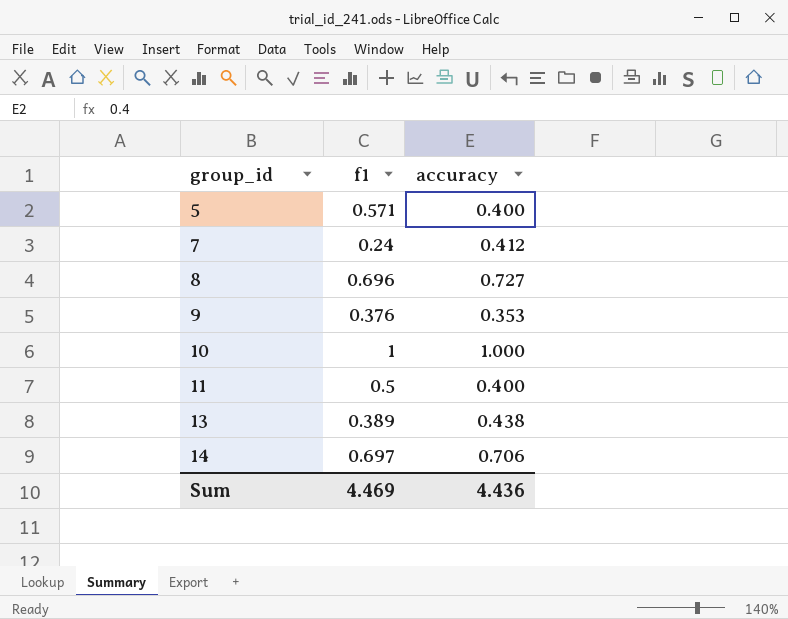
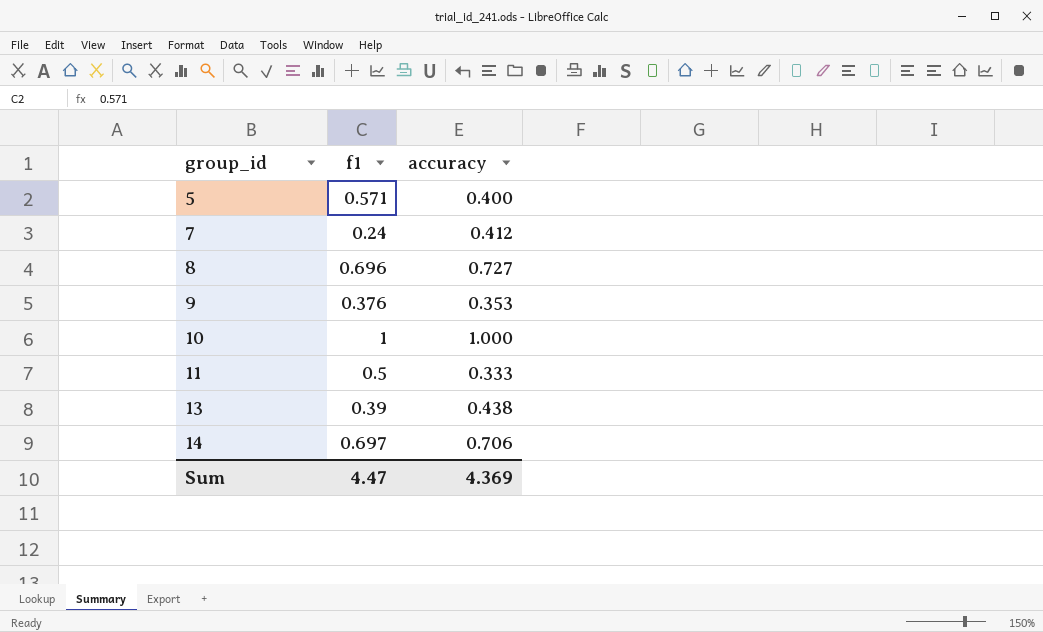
11 | accuracy: 0.400 -> 0.333
13 | f1: 0.389 -> 0.39
Sum | f1: 4.469 -> 4.47
Sum | accuracy: 4.436 -> 4.369

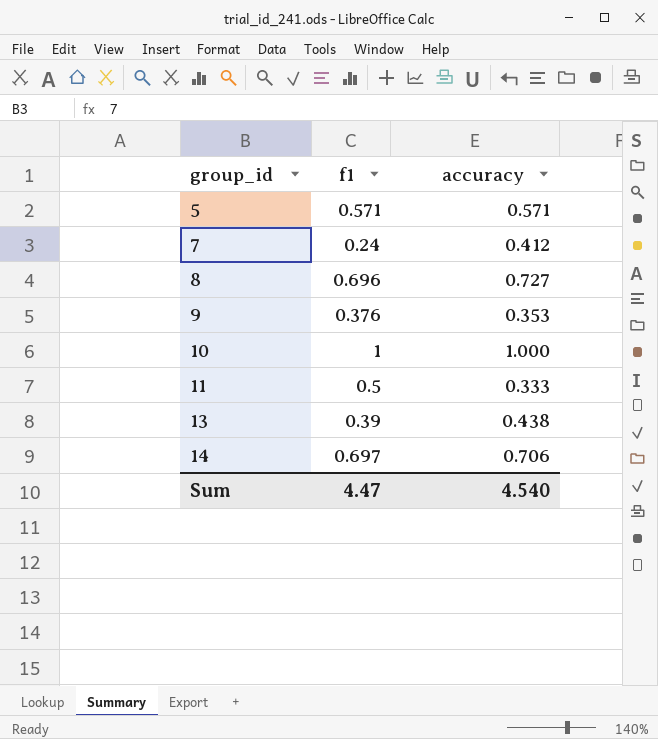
5 | accuracy: 0.400 -> 0.571
Sum | accuracy: 4.369 -> 4.540

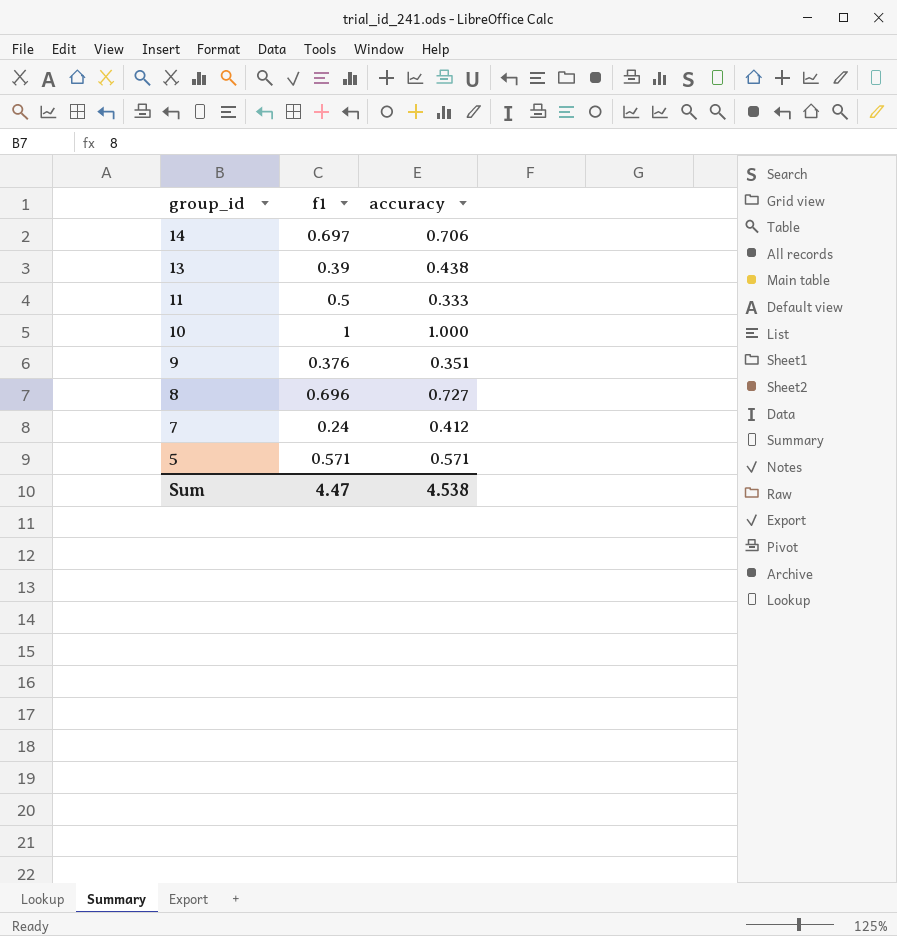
row order: group_id ascending -> group_id descending
9 | accuracy: 0.353 -> 0.351
Sum | accuracy: 4.540 -> 4.538

